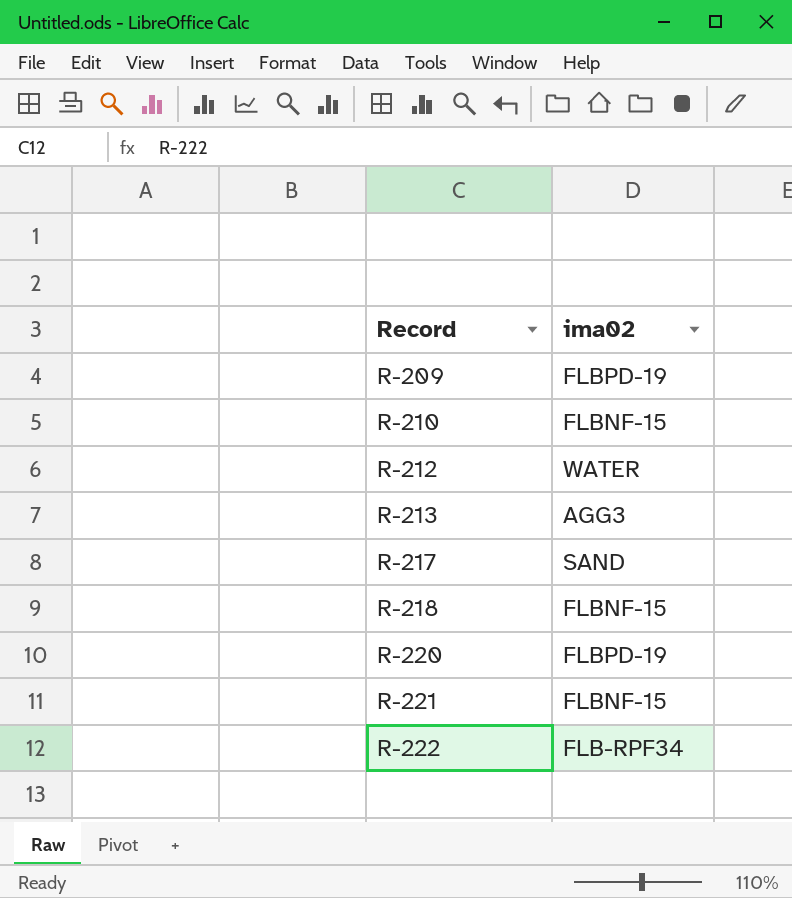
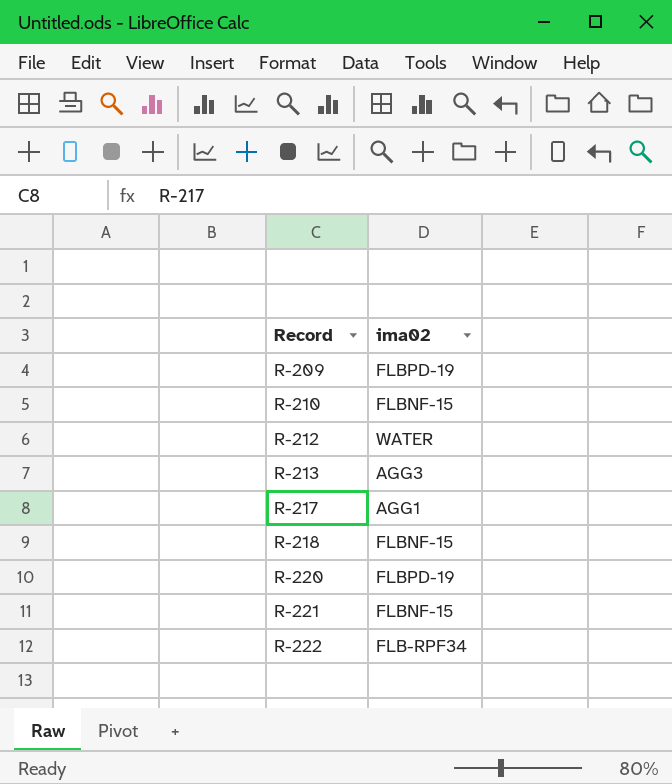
R-217 | ima02: SAND -> AGG1

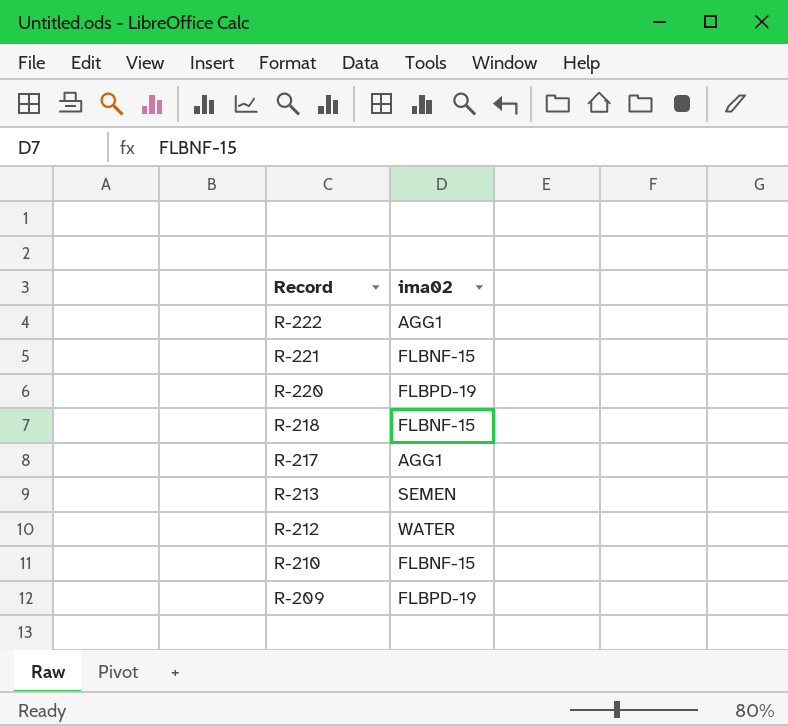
row order: Record ascending -> Record descending
R-222 | ima02: FLB-RPF34 -> AGG1
R-213 | ima02: AGG3 -> SEMEN

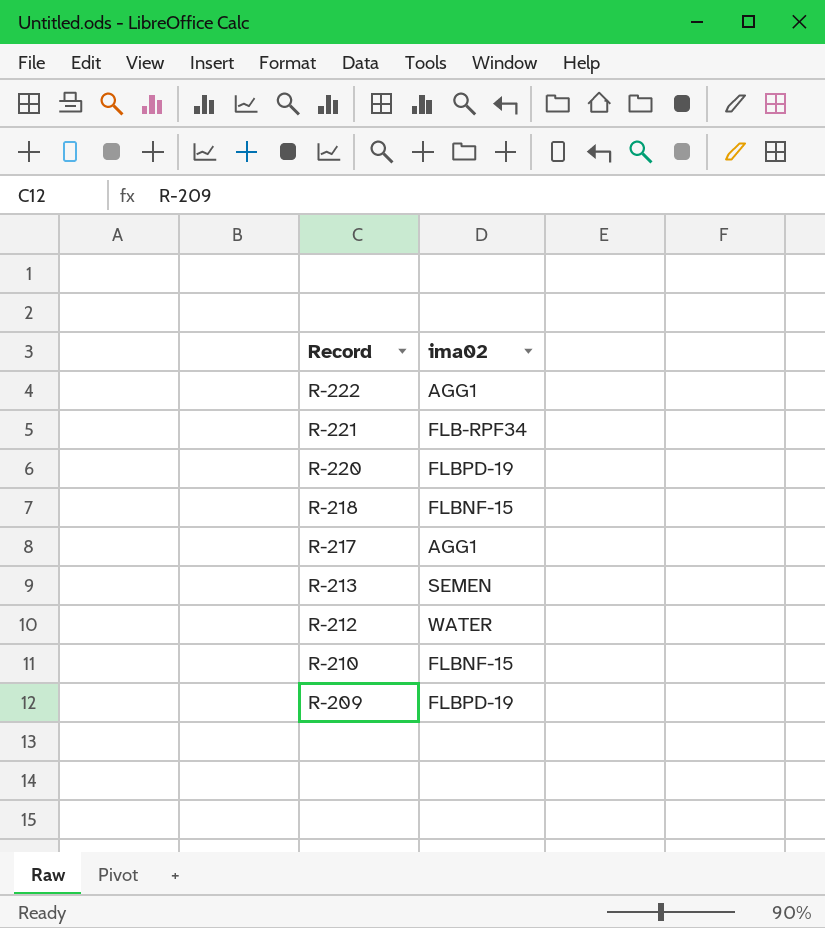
R-221 | ima02: FLBNF-15 -> FLB-RPF34

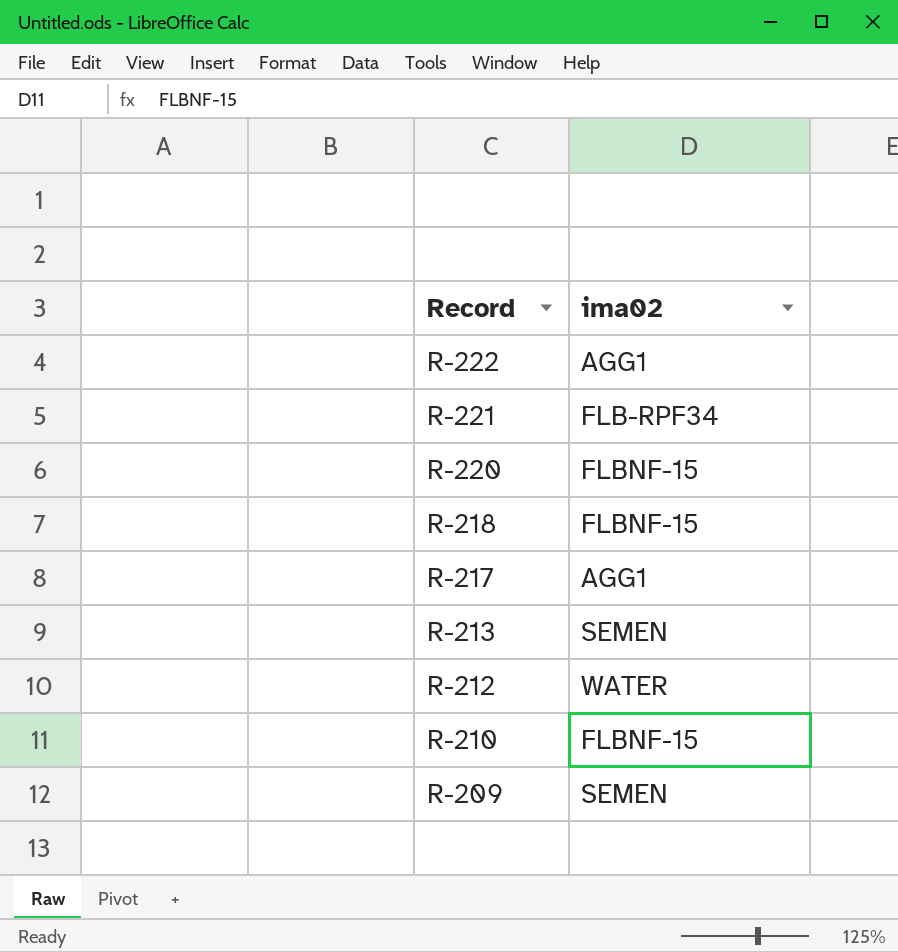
R-220 | ima02: FLBPD-19 -> FLBNF-15
R-209 | ima02: FLBPD-19 -> SEMEN

